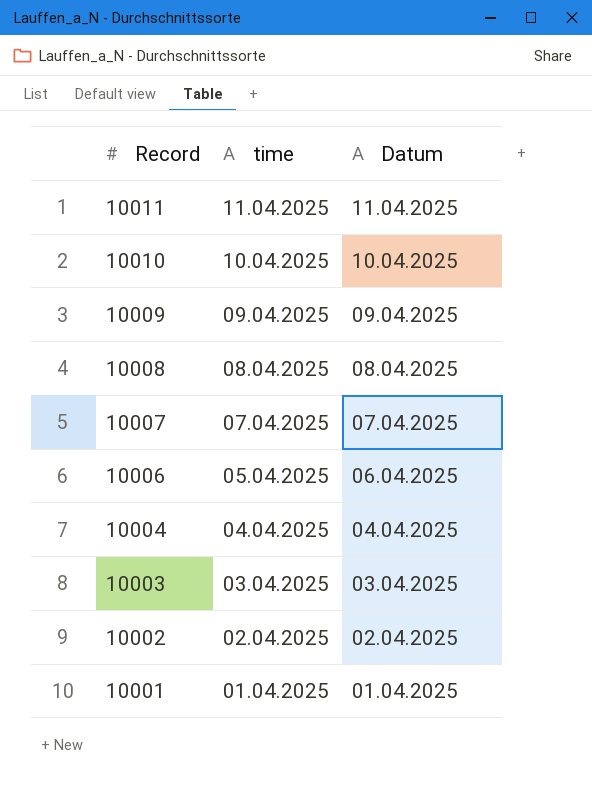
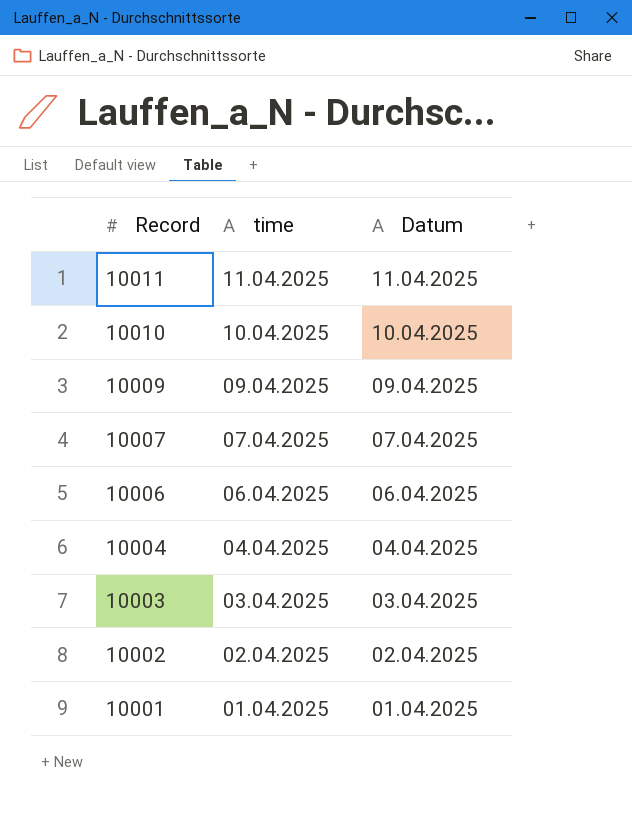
row 10008: 08.04.2025 | 08.04.2025 -> none
10006 | time: 05.04.2025 -> 06.04.2025

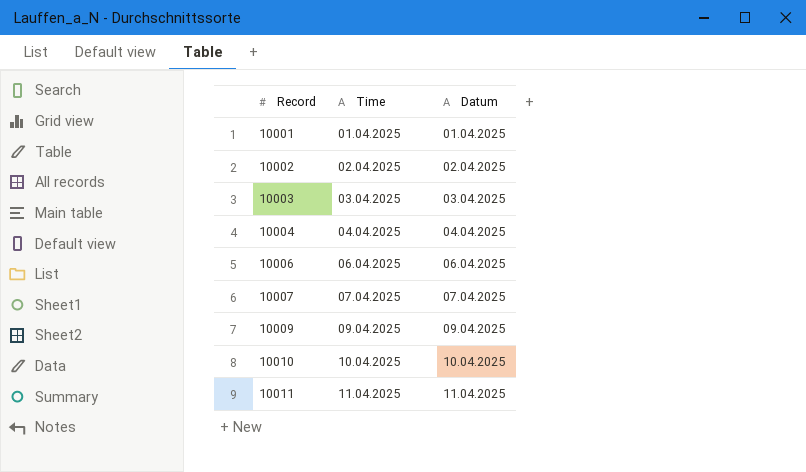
row order: Record descending -> Record ascending
column name: time -> Time

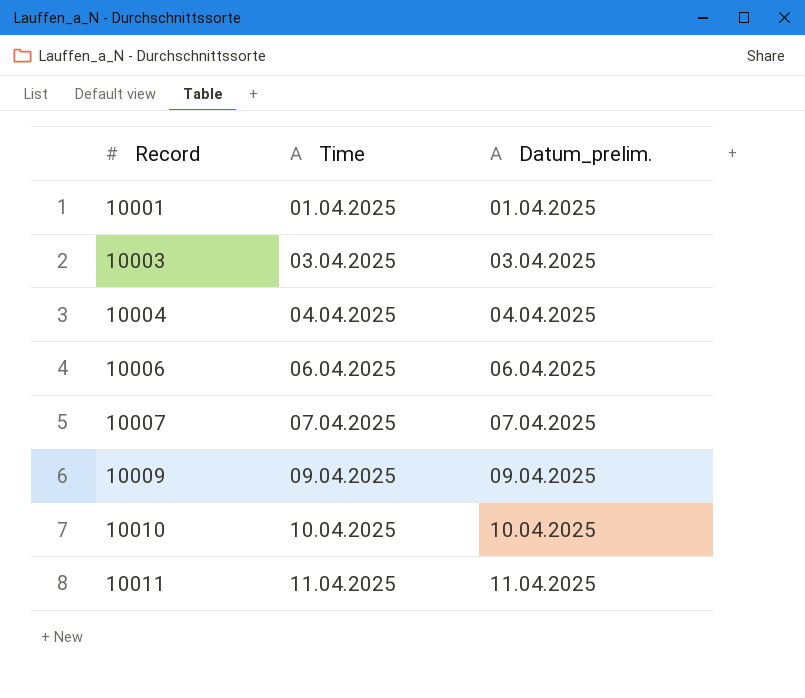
column name: Datum -> Datum_prelim.
row 10002: 02.04.2025 | 02.04.2025 -> none

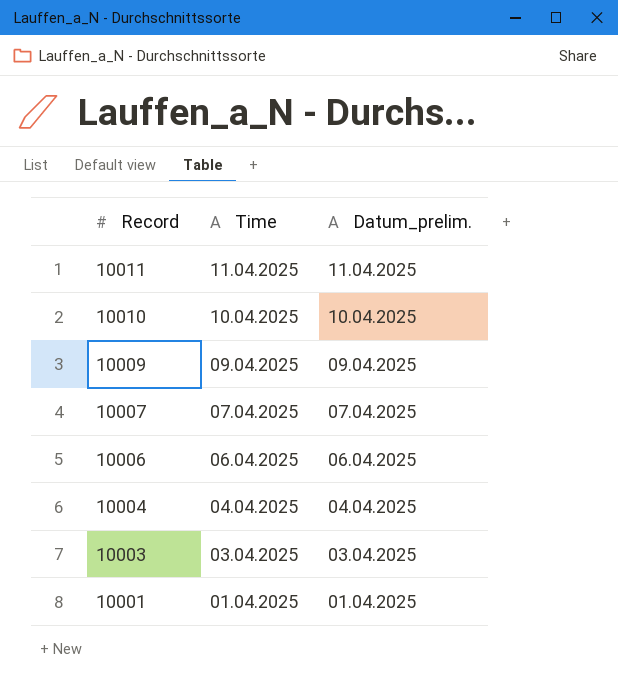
row order: Record ascending -> Record descending

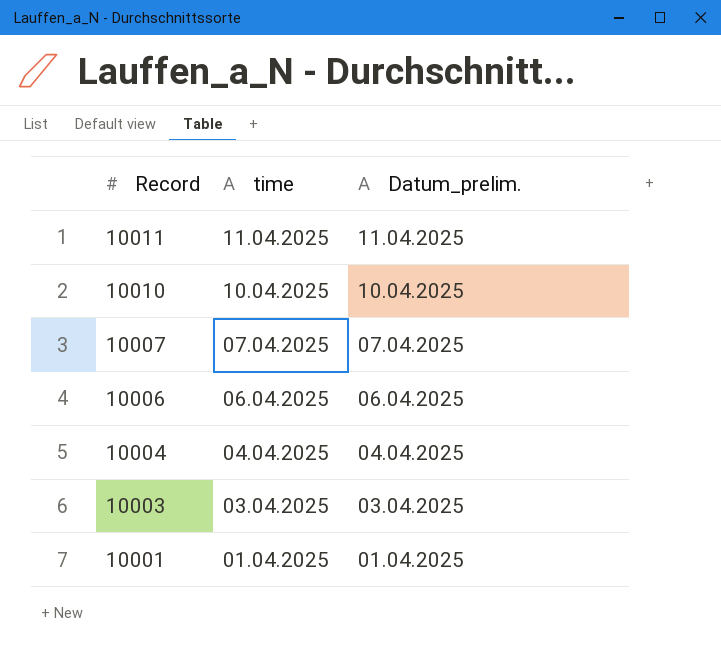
column name: Time -> time
row 10009: 09.04.2025 | 09.04.2025 -> none

